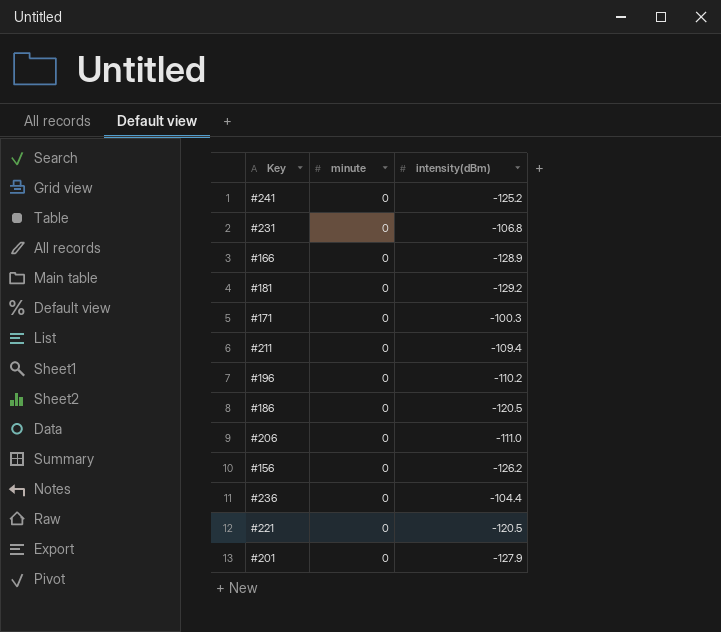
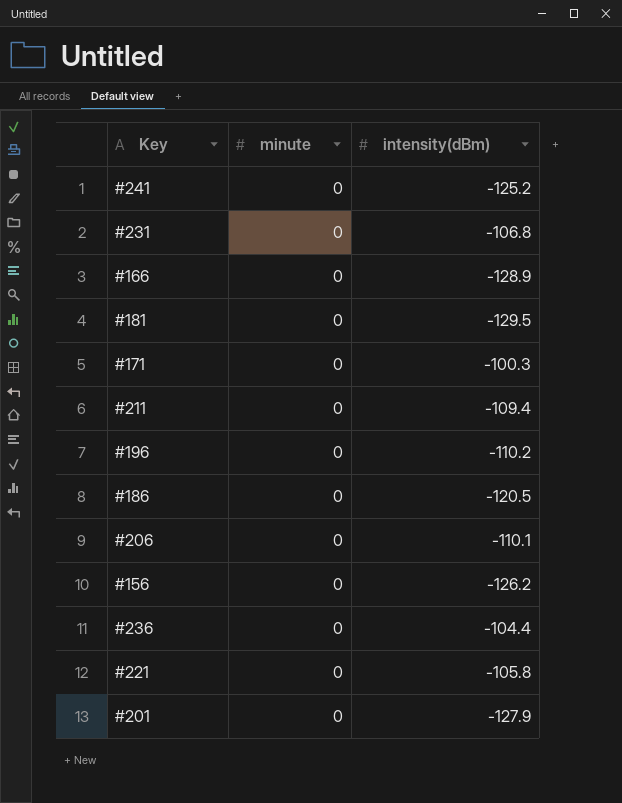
#181 | intensity(dBm): -129.2 -> -129.5
#206 | intensity(dBm): -111.0 -> -110.1
#221 | intensity(dBm): -120.5 -> -105.8

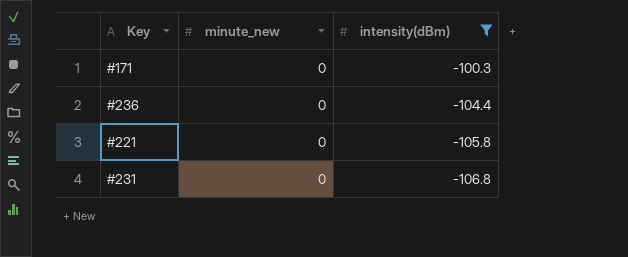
filter: none -> intensity(dBm) >= -106.8
row order: none -> intensity(dBm) descending
column name: minute -> minute_new

